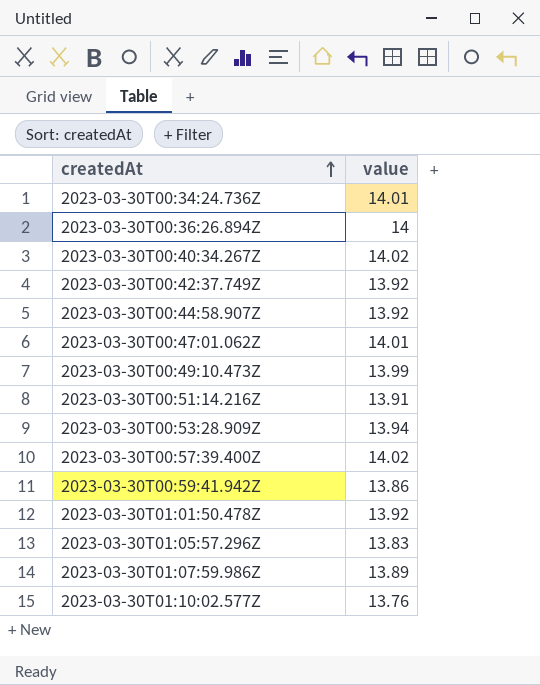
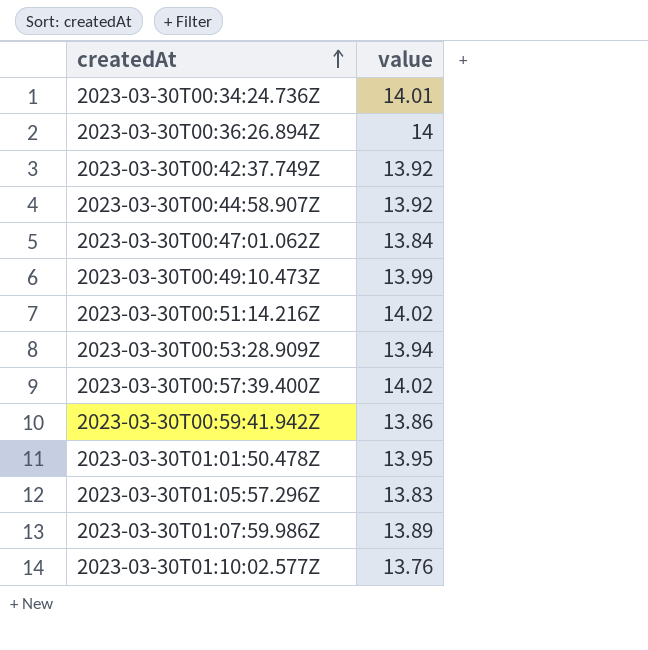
row 2023-03-30T00:40:34.267Z: 14.02 -> none
2023-03-30T00:47:01.062Z | value: 14.01 -> 13.84
2023-03-30T00:51:14.216Z | value: 13.91 -> 14.02
2023-03-30T01:01:50.478Z | value: 13.92 -> 13.95

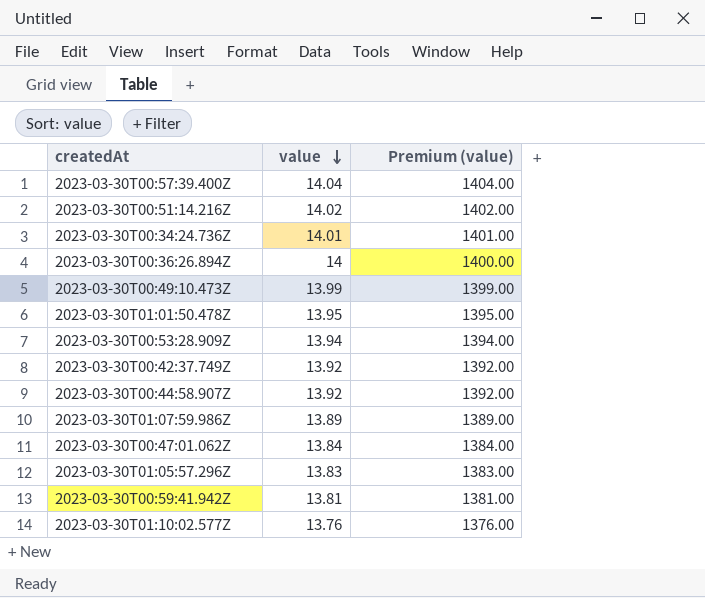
row order: createdAt ascending -> value descending
column Premium (value) | formula: none -> [value] * 100
2023-03-30T00:57:39.400Z | value: 14.02 -> 14.04
2023-03-30T00:59:41.942Z | value: 13.86 -> 13.81

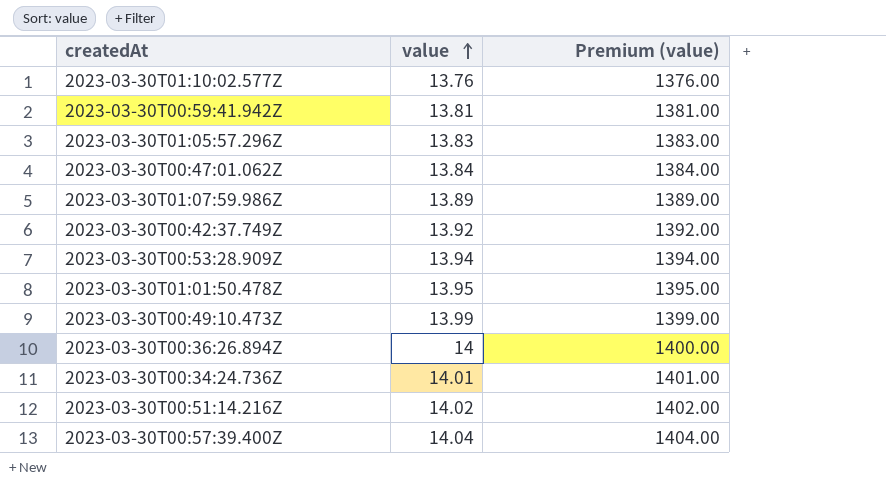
row order: value descending -> value ascending
row 2023-03-30T00:44:58.907Z: 13.92 | 1392.00 -> none

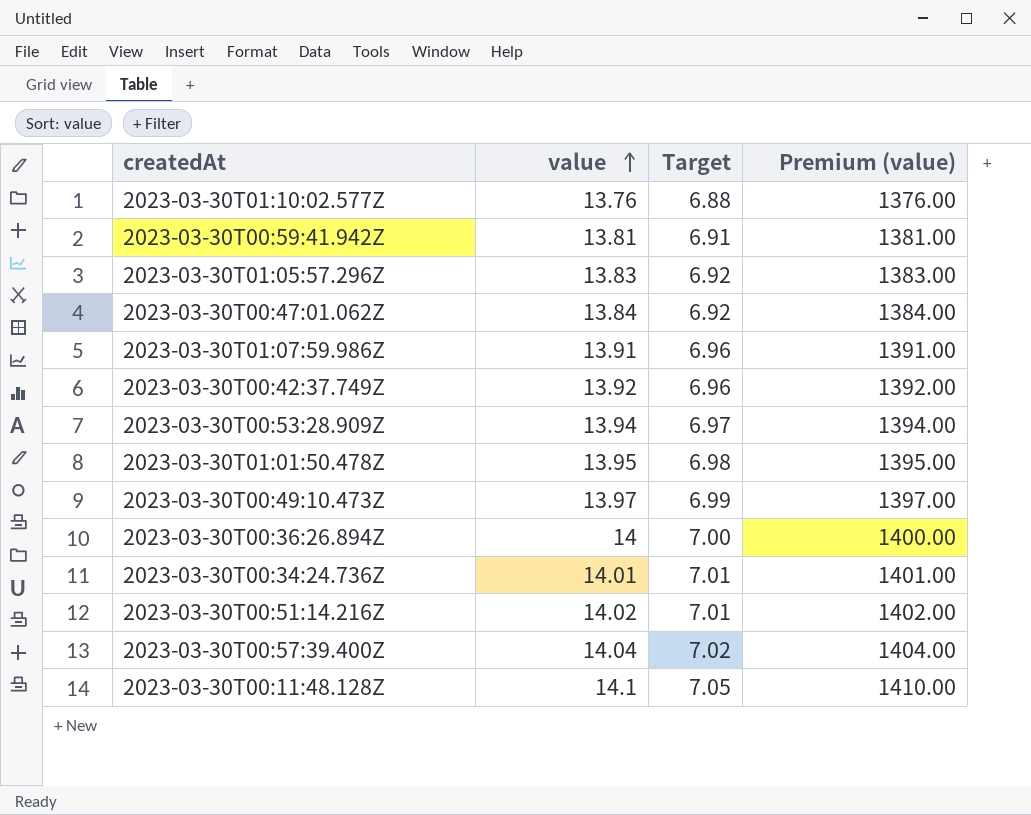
column Target | formula: none -> [value] * 0.5
2023-03-30T01:07:59.986Z | value: 13.89 -> 13.91
2023-03-30T01:07:59.986Z | Premium (value): 1389.00 -> 1391.00
2023-03-30T00:49:10.473Z | value: 13.99 -> 13.97
2023-03-30T00:49:10.473Z | Premium (value): 1399.00 -> 1397.00
row 2023-03-30T00:11:48.128Z: none -> 14.1 | 7.05 | 1410.00

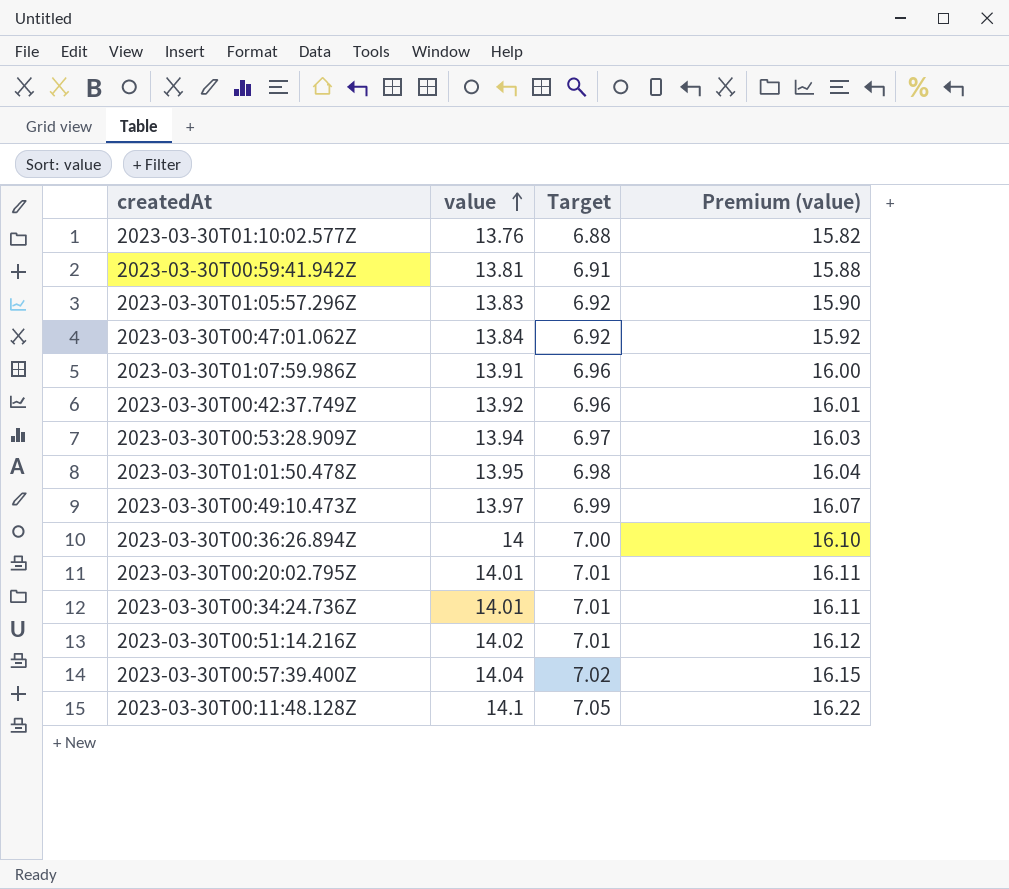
column Premium (value) | formula: [value] * 100 -> [value] * 1.15
row 2023-03-30T00:20:02.795Z: none -> 14.01 | 7.01 | 16.11

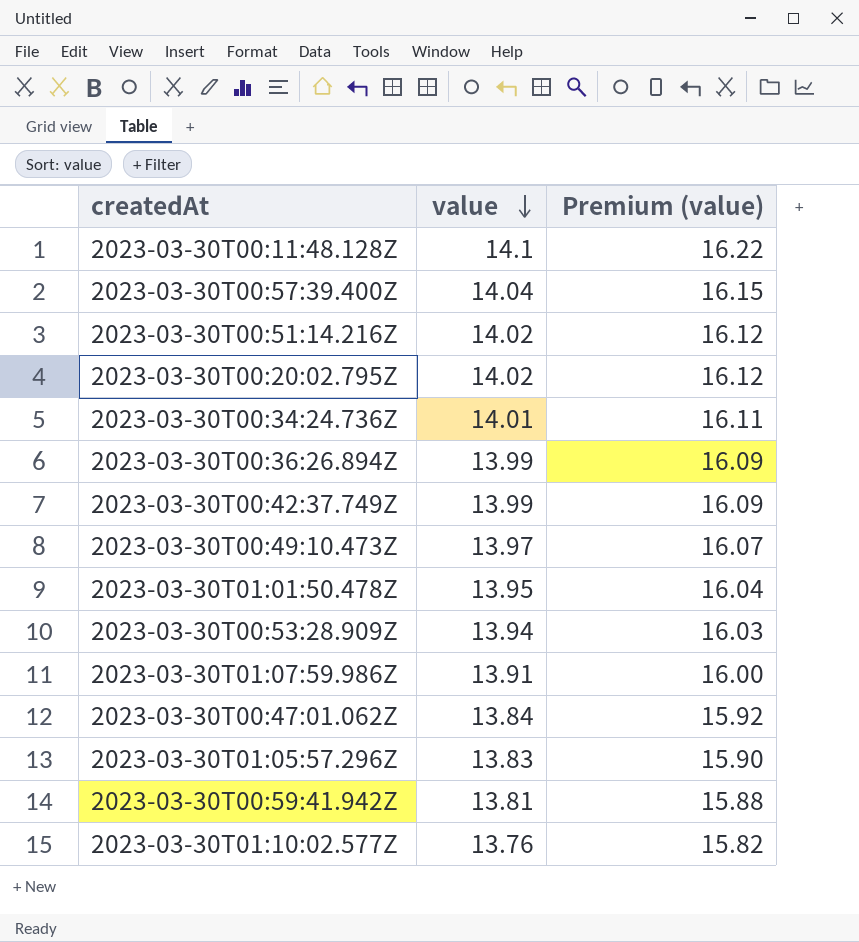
row order: value ascending -> value descending
column Target | formula: [value] * 0.5 -> none
2023-03-30T00:20:02.795Z | value: 14.01 -> 14.02
2023-03-30T00:20:02.795Z | Premium (value): 16.11 -> 16.12
2023-03-30T00:36:26.894Z | value: 14 -> 13.99
2023-03-30T00:36:26.894Z | Premium (value): 16.10 -> 16.09
2023-03-30T00:42:37.749Z | value: 13.92 -> 13.99
2023-03-30T00:42:37.749Z | Premium (value): 16.01 -> 16.09

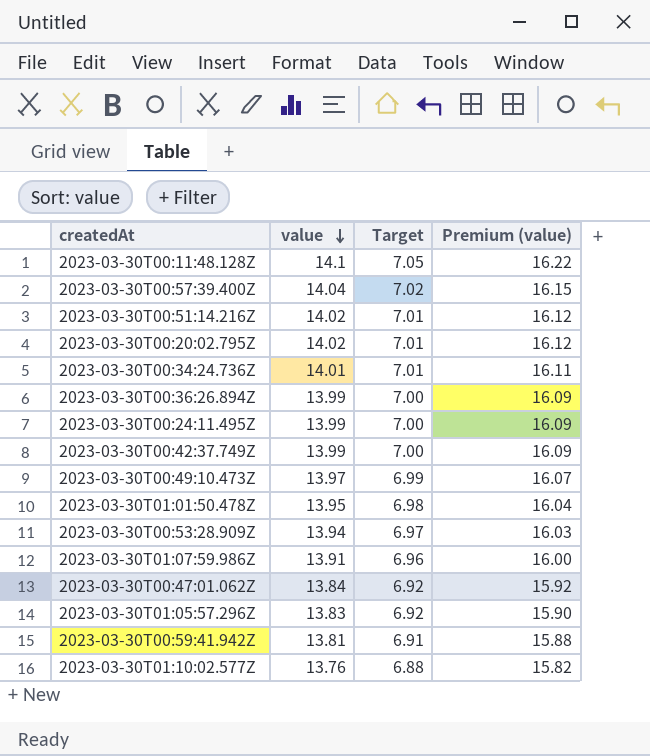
column Target | formula: none -> [value] * 0.5
row 2023-03-30T00:24:11.495Z: none -> 13.99 | 7.00 | 16.09

